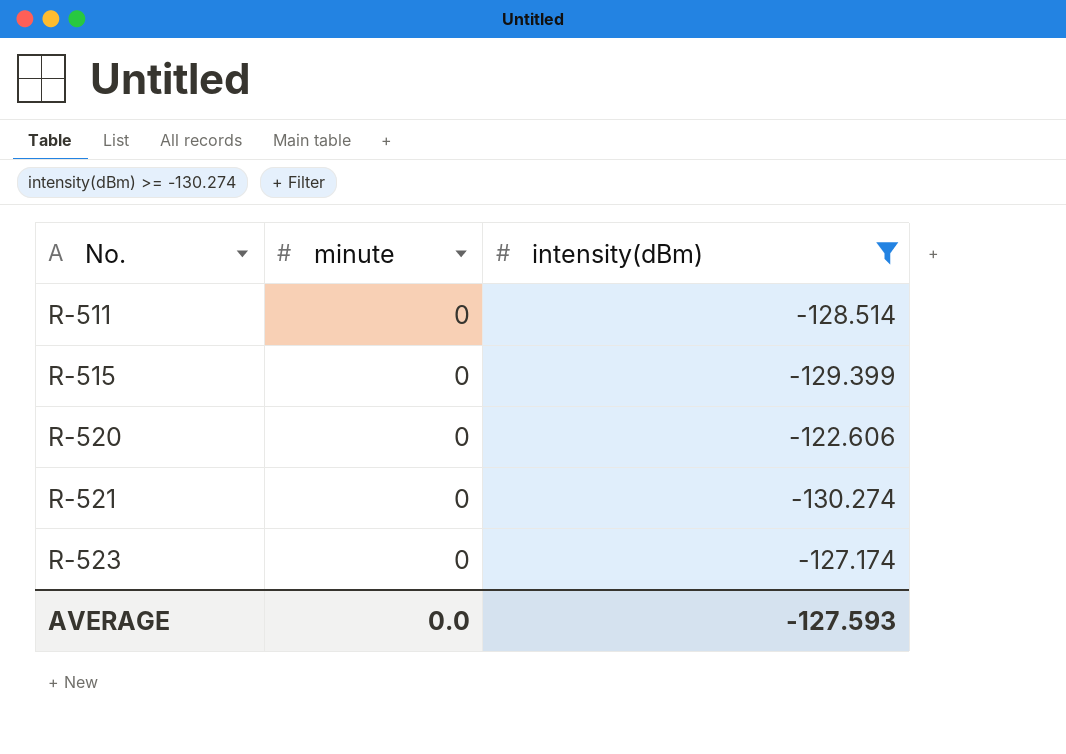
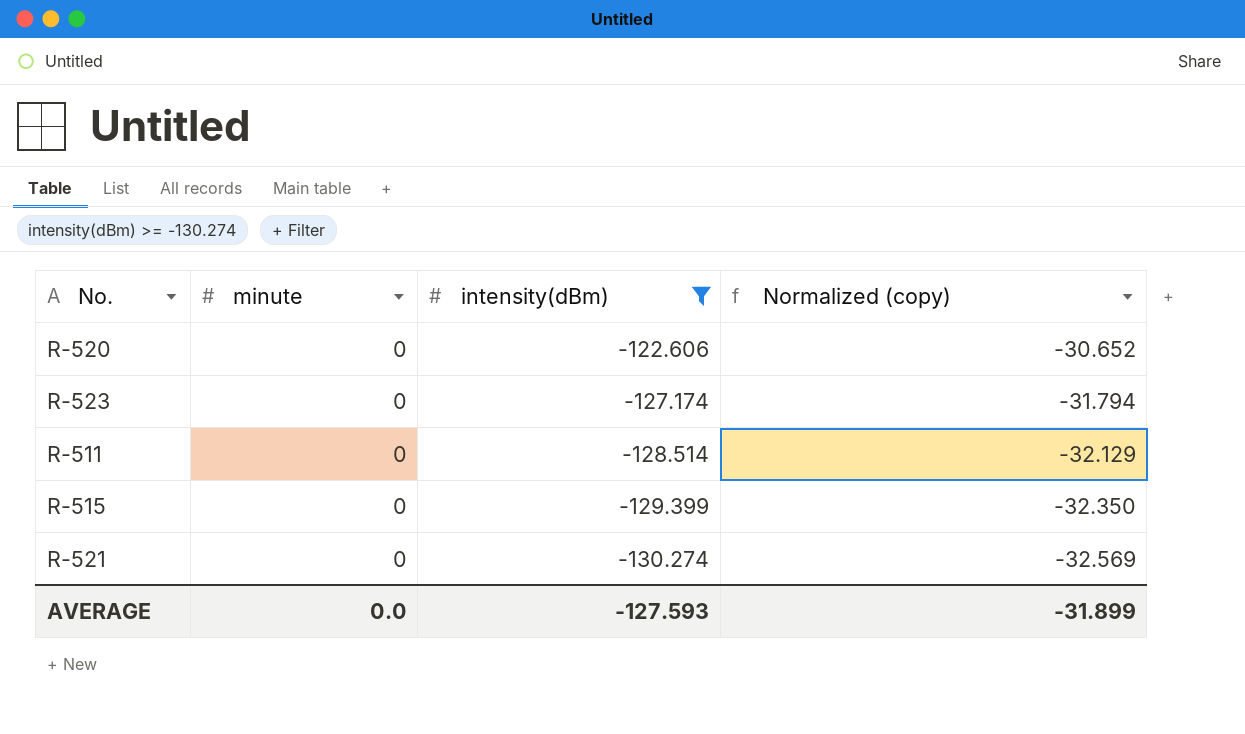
row order: No. ascending -> intensity(dBm) descending
column Normalized (copy) | formula: none -> [intensity(dBm)] * 0.25

